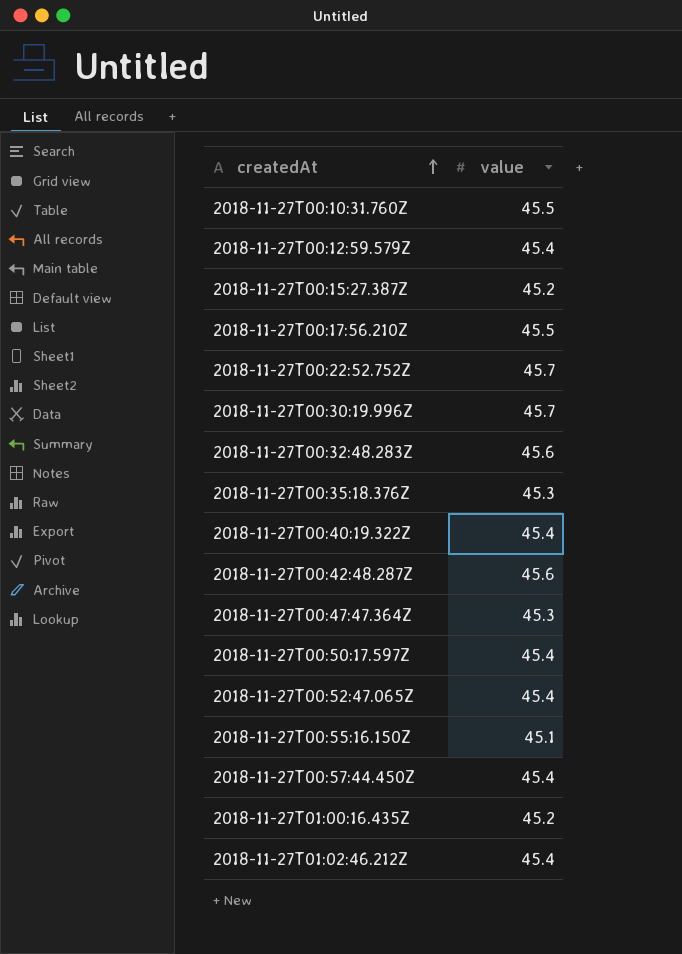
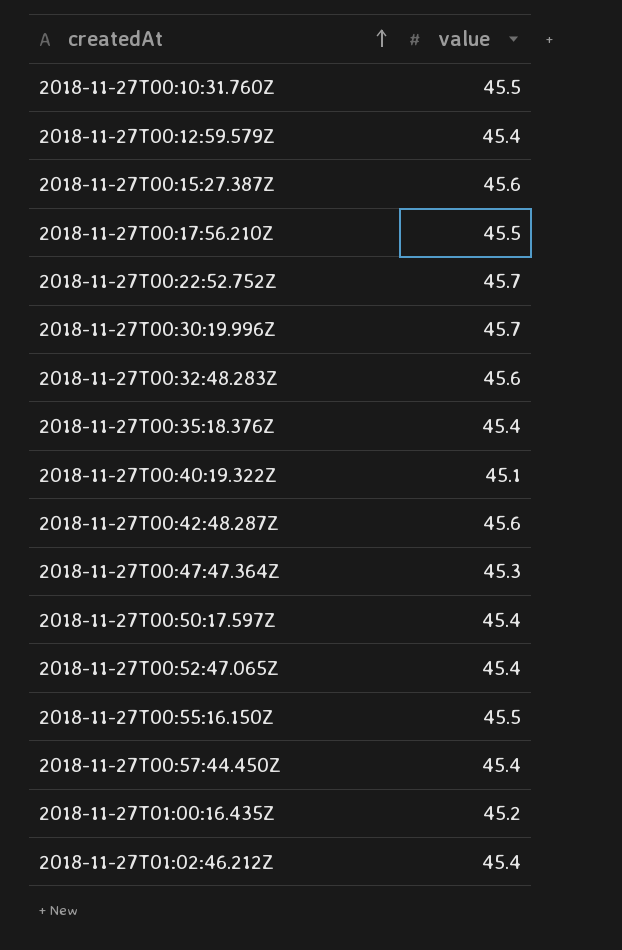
2018-11-27T00:15:27.387Z | value: 45.2 -> 45.6
2018-11-27T00:35:18.376Z | value: 45.3 -> 45.4
2018-11-27T00:40:19.322Z | value: 45.4 -> 45.1
2018-11-27T00:55:16.150Z | value: 45.1 -> 45.5

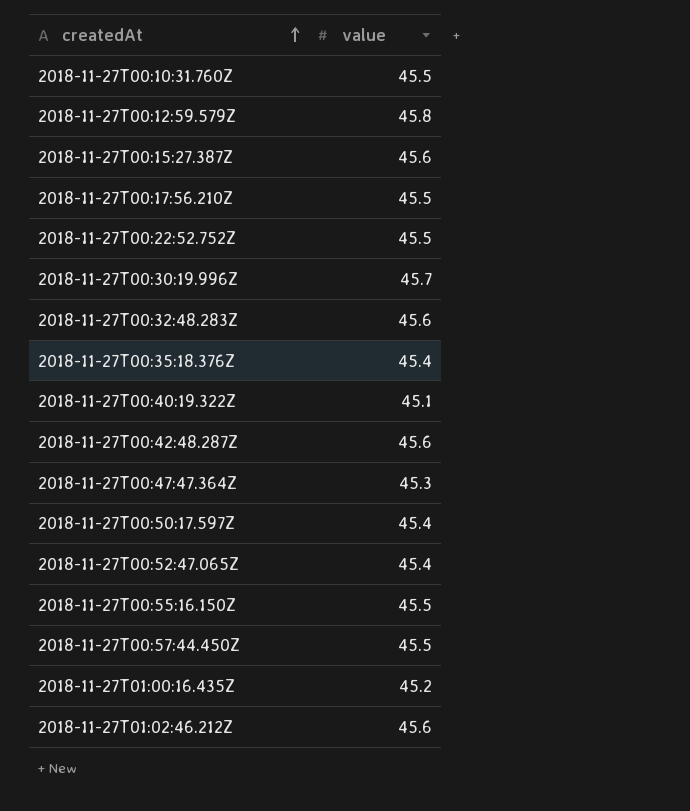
2018-11-27T00:12:59.579Z | value: 45.4 -> 45.8
2018-11-27T00:22:52.752Z | value: 45.7 -> 45.5
2018-11-27T00:57:44.450Z | value: 45.4 -> 45.5
2018-11-27T01:02:46.212Z | value: 45.4 -> 45.6

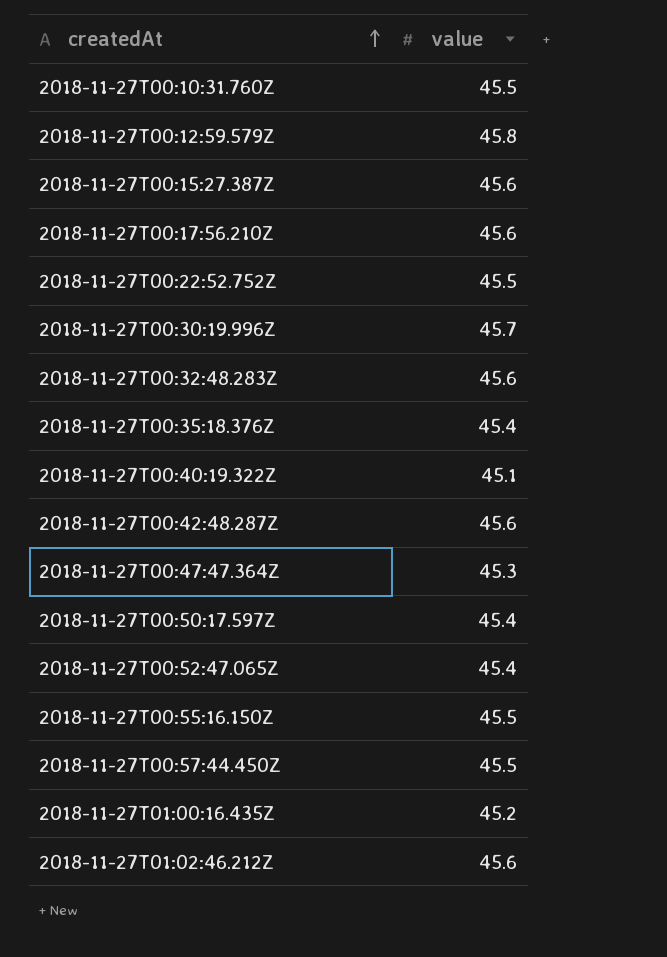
2018-11-27T00:17:56.210Z | value: 45.5 -> 45.6

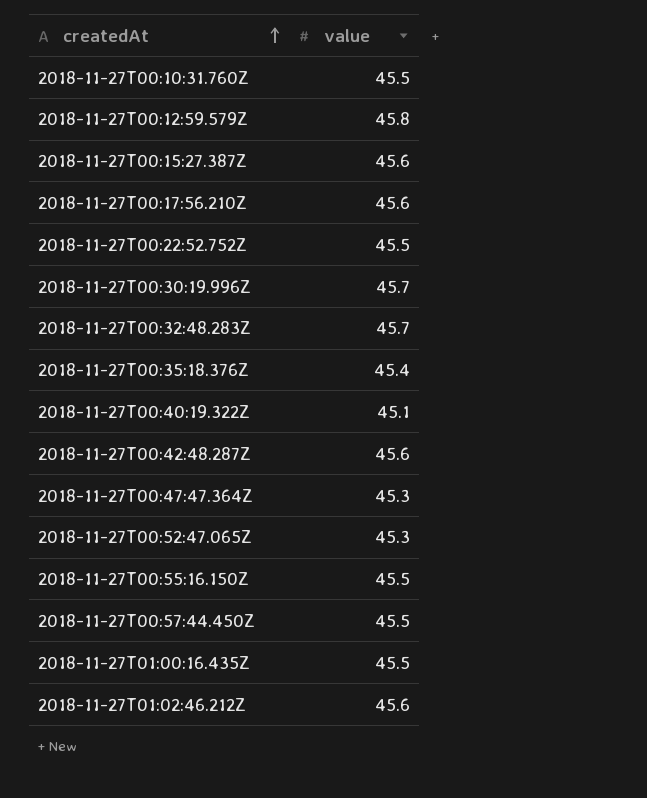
row 2018-11-27T00:50:17.597Z: 45.4 -> none
2018-11-27T00:32:48.283Z | value: 45.6 -> 45.7
2018-11-27T00:52:47.065Z | value: 45.4 -> 45.3
2018-11-27T01:00:16.435Z | value: 45.2 -> 45.5

